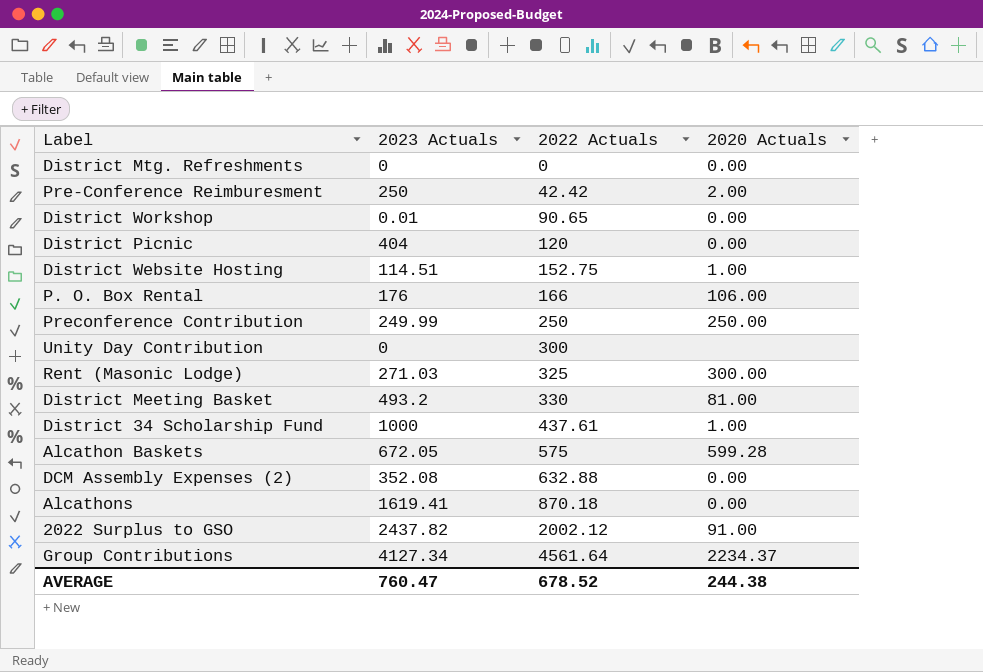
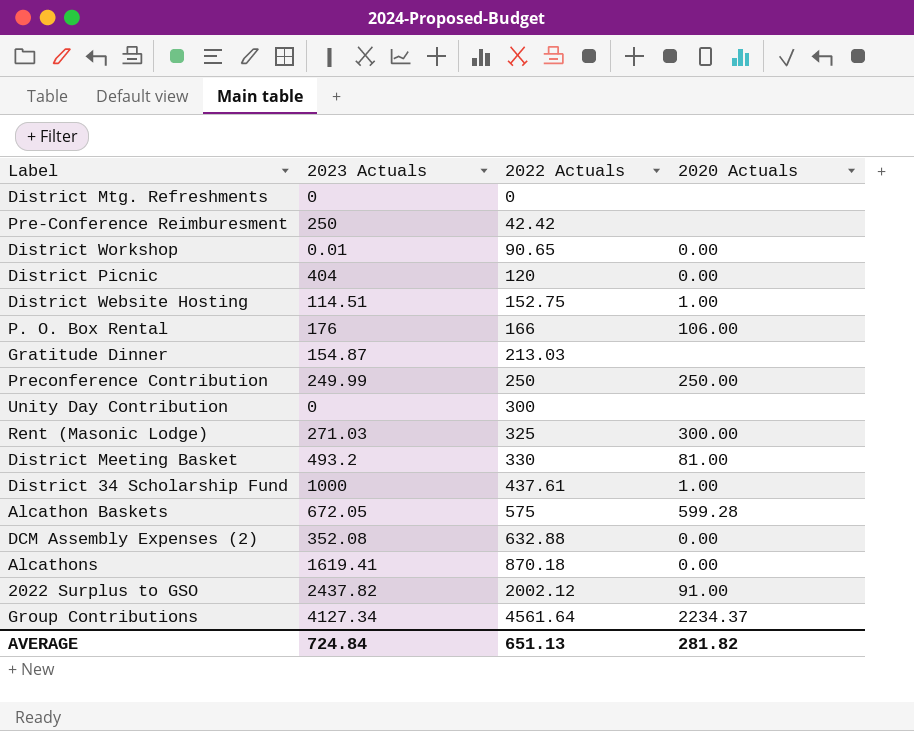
District Mtg. Refreshments | 2020 Actuals: 0.00 -> none
Pre-Conference Reimburesment | 2020 Actuals: 2.00 -> none
row Gratitude Dinner: none -> 154.87 | 213.03 | none
AVERAGE | 2023 Actuals: 760.47 -> 724.84
AVERAGE | 2022 Actuals: 678.52 -> 651.13
AVERAGE | 2020 Actuals: 244.38 -> 281.82

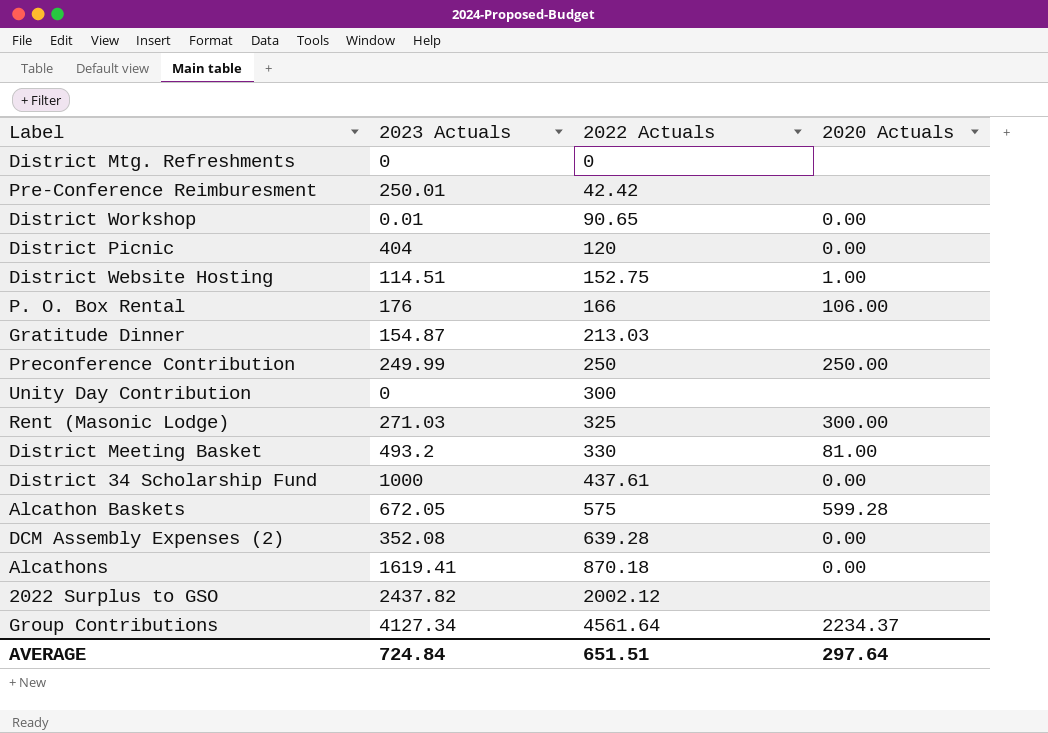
Pre-Conference Reimburesment | 2023 Actuals: 250 -> 250.01
District 34 Scholarship Fund | 2020 Actuals: 1.00 -> 0.00
DCM Assembly Expenses (2) | 2022 Actuals: 632.88 -> 639.28
2022 Surplus to GSO | 2020 Actuals: 91.00 -> none
AVERAGE | 2022 Actuals: 651.13 -> 651.51
AVERAGE | 2020 Actuals: 281.82 -> 297.64

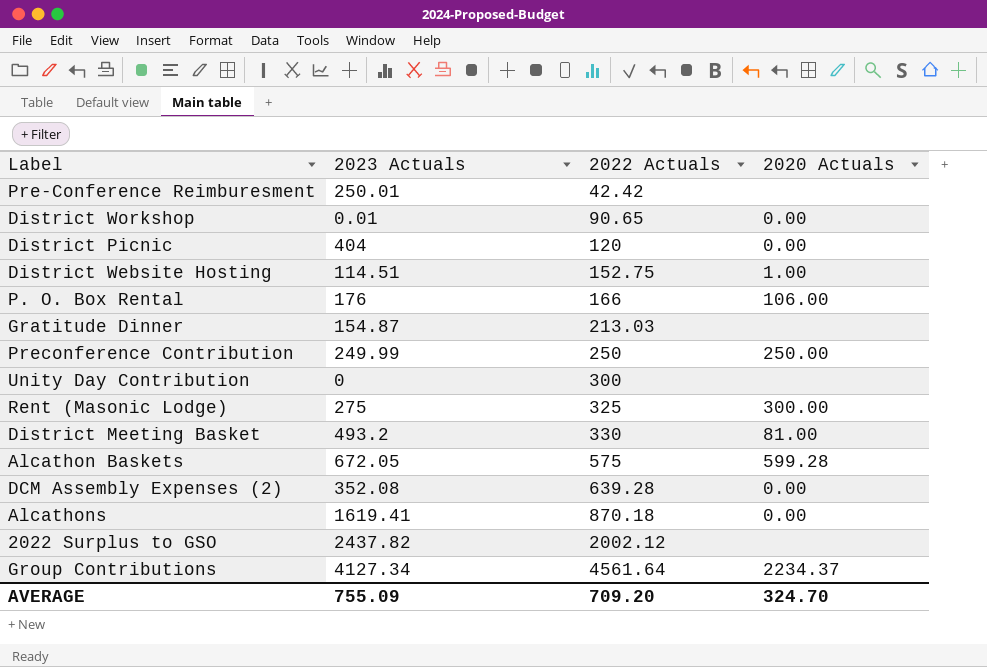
row District Mtg. Refreshments: 0 | 0 | none -> none
row District 34 Scholarship Fund: 1000 | 437.61 | 0.00 -> none
Rent (Masonic Lodge) | 2023 Actuals: 271.03 -> 275
AVERAGE | 2023 Actuals: 724.84 -> 755.09
AVERAGE | 2022 Actuals: 651.51 -> 709.20
AVERAGE | 2020 Actuals: 297.64 -> 324.70

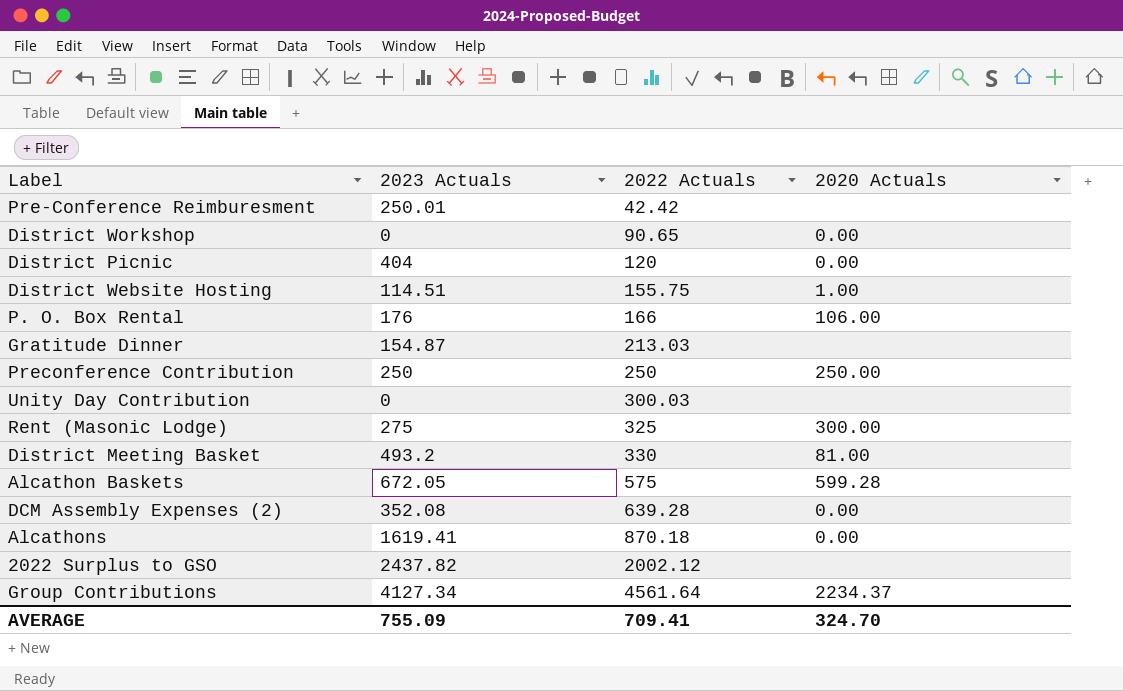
District Workshop | 2023 Actuals: 0.01 -> 0
District Website Hosting | 2022 Actuals: 152.75 -> 155.75
Preconference Contribution | 2023 Actuals: 249.99 -> 250
Unity Day Contribution | 2022 Actuals: 300 -> 300.03
AVERAGE | 2022 Actuals: 709.20 -> 709.41

